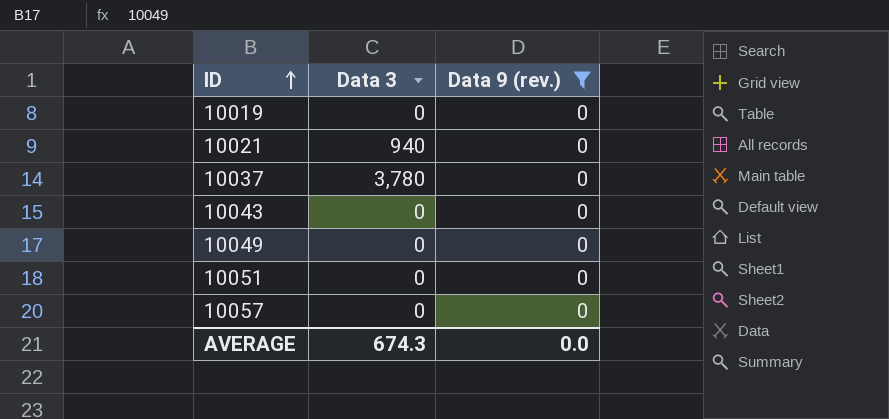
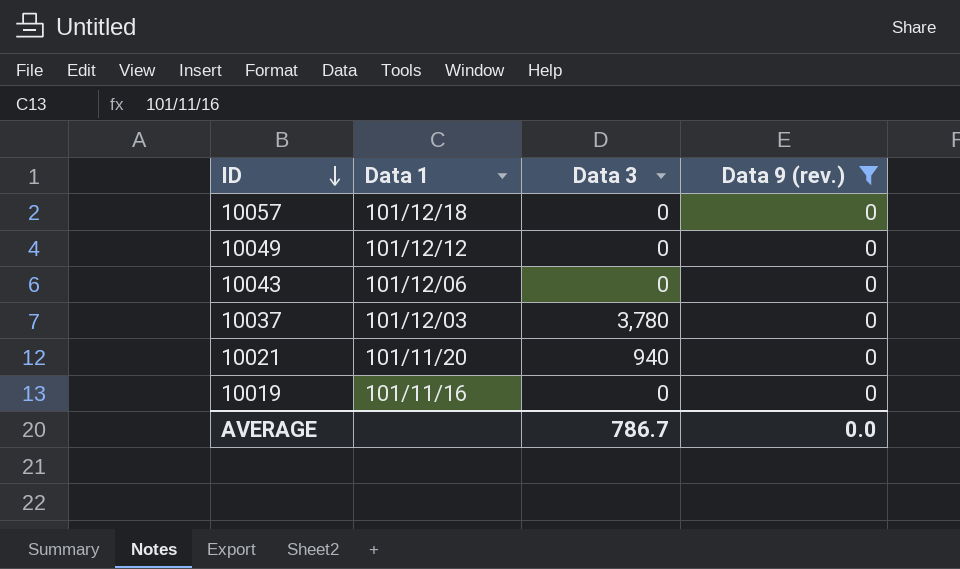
row order: ID ascending -> ID descending
column Data 1 | position: none -> 2
row 10051: 0 | 0 -> none
AVERAGE | Data 3: 674.3 -> 786.7

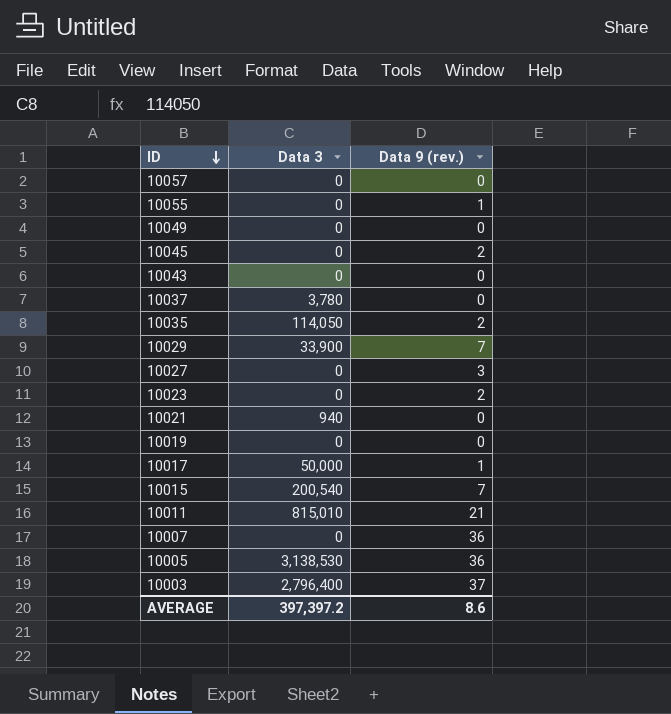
filter: Data 9 (rev.) = 0 -> none
column Data 1 | position: 2 -> none
AVERAGE | Data 3: 786.7 -> 397,397.2
AVERAGE | Data 9 (rev.): 0.0 -> 8.6

